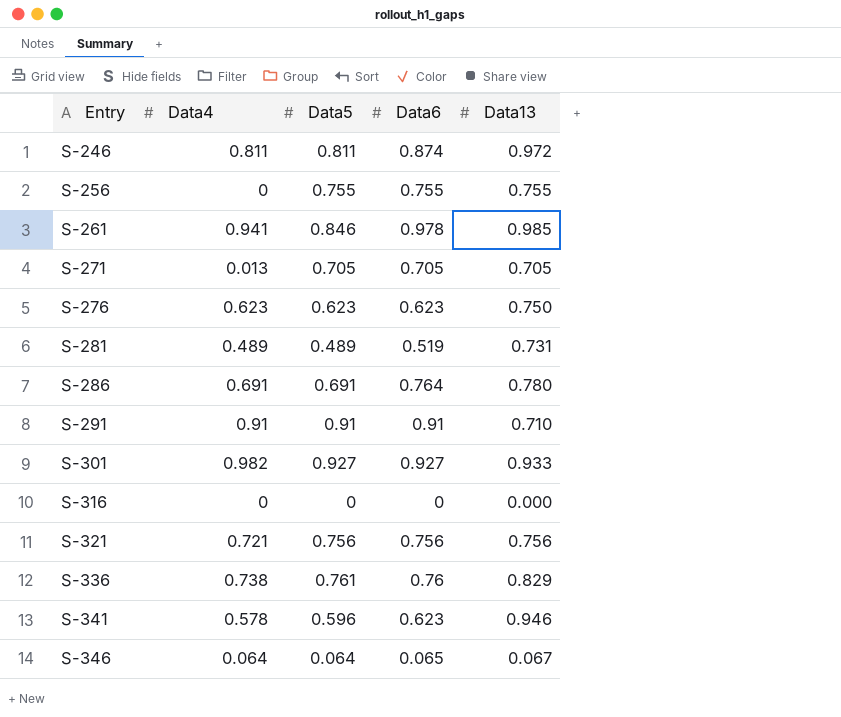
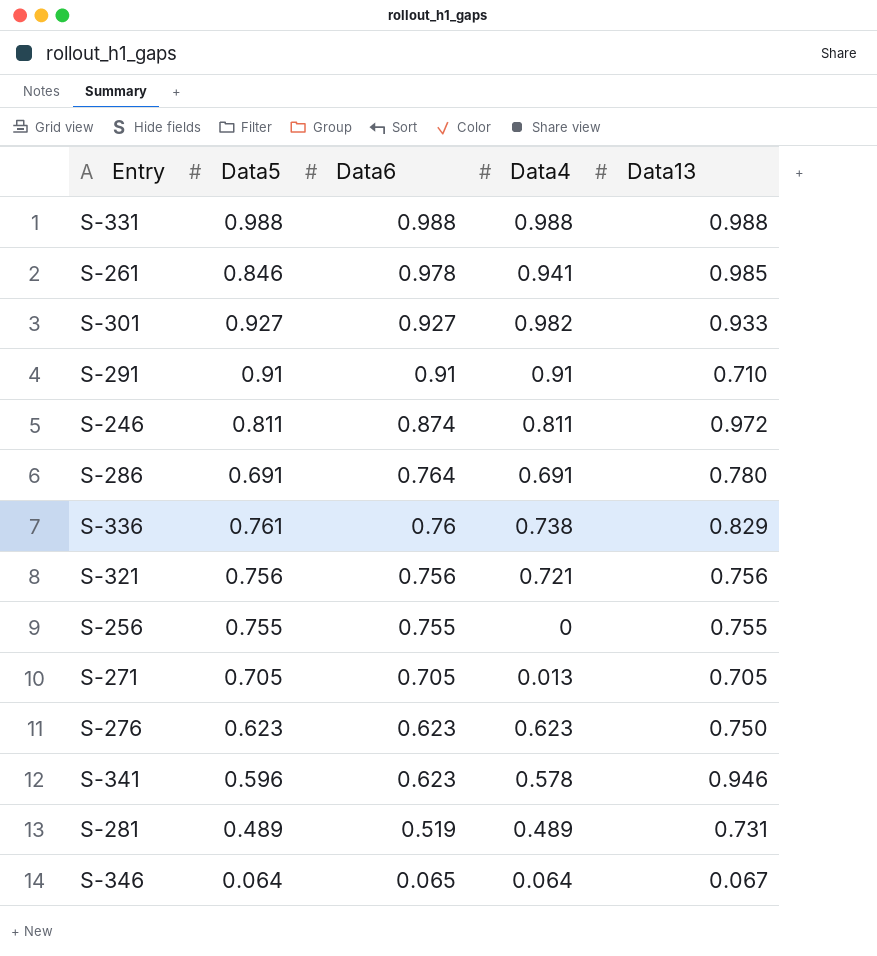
row order: Entry ascending -> Data6 descending
column Data4 | position: 2 -> 4
row S-316: 0 | 0 | 0 | 0.000 -> none
row S-331: none -> 0.988 | 0.988 | 0.988 | 0.988

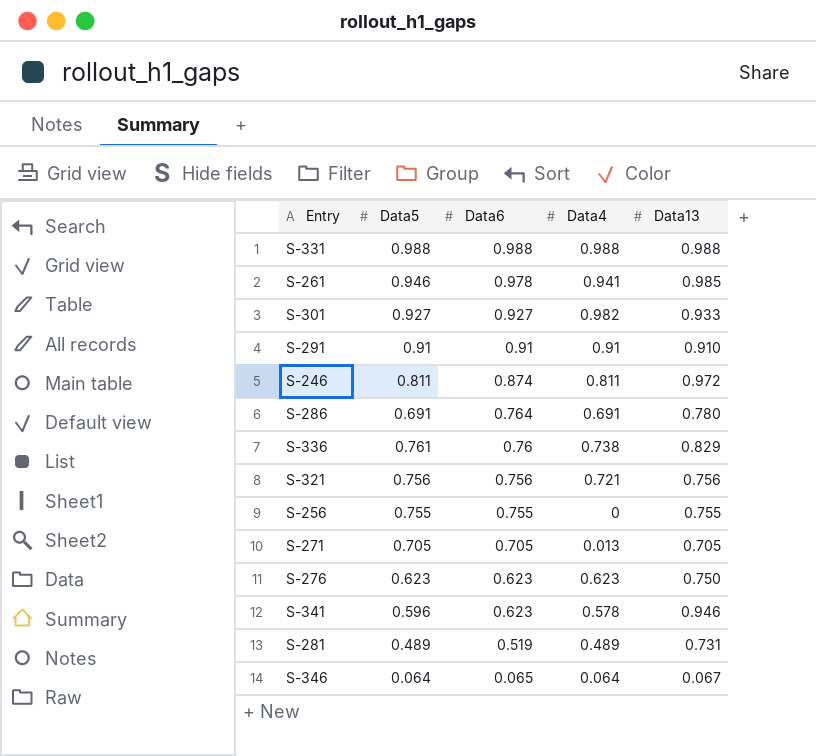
S-261 | Data5: 0.846 -> 0.946
S-291 | Data13: 0.710 -> 0.910

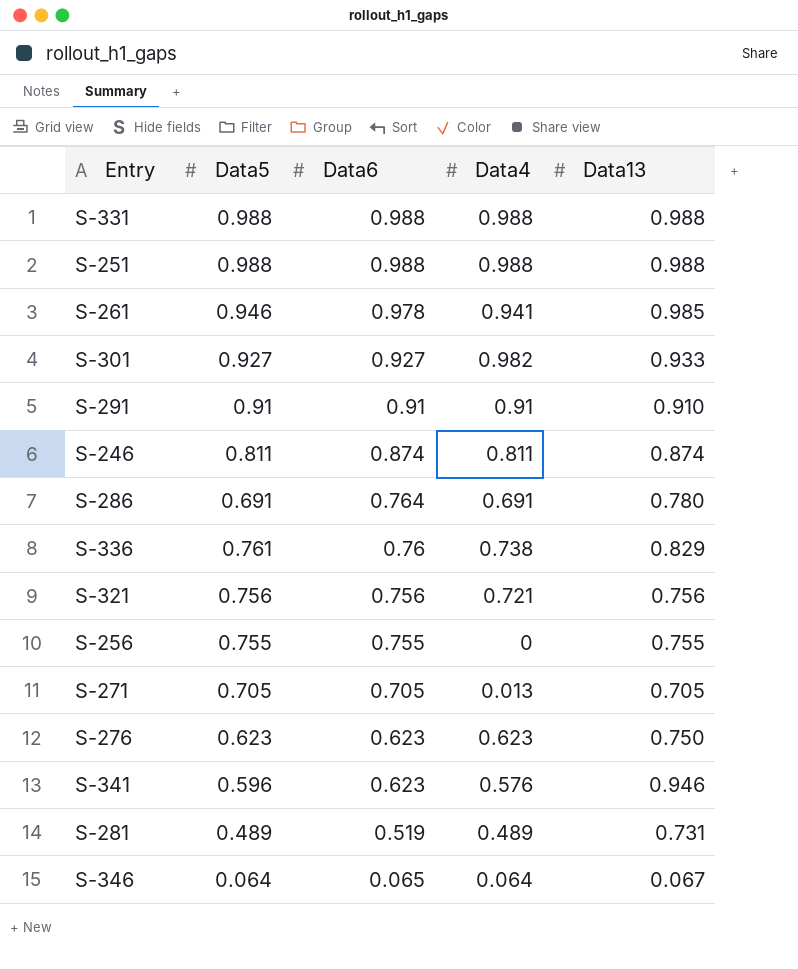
row S-251: none -> 0.988 | 0.988 | 0.988 | 0.988
S-246 | Data13: 0.972 -> 0.874
S-341 | Data4: 0.578 -> 0.576

